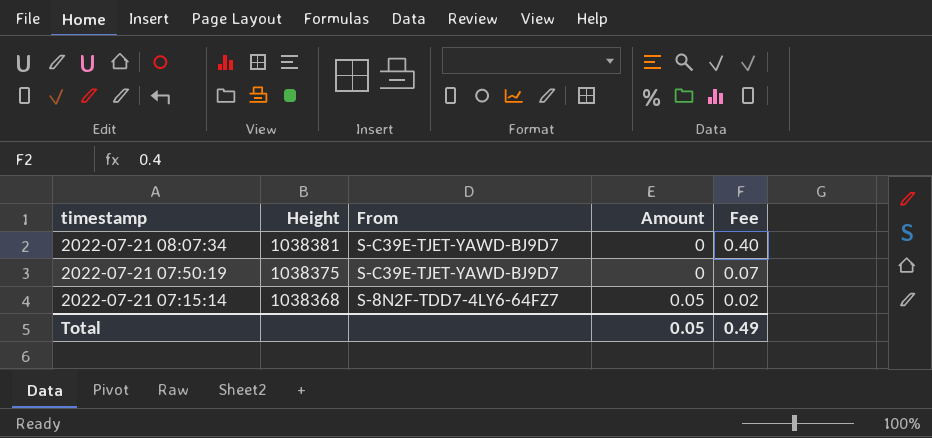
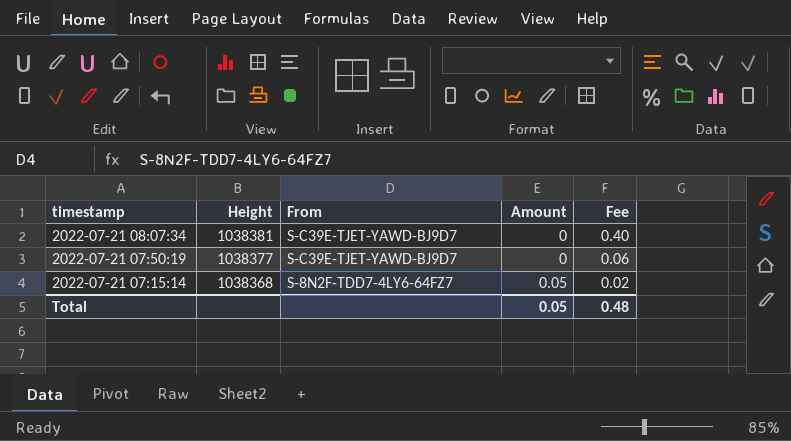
2022-07-21 07:50:19 | Height: 1038375 -> 1038377
2022-07-21 07:50:19 | Fee: 0.07 -> 0.06
Total | Fee: 0.49 -> 0.48

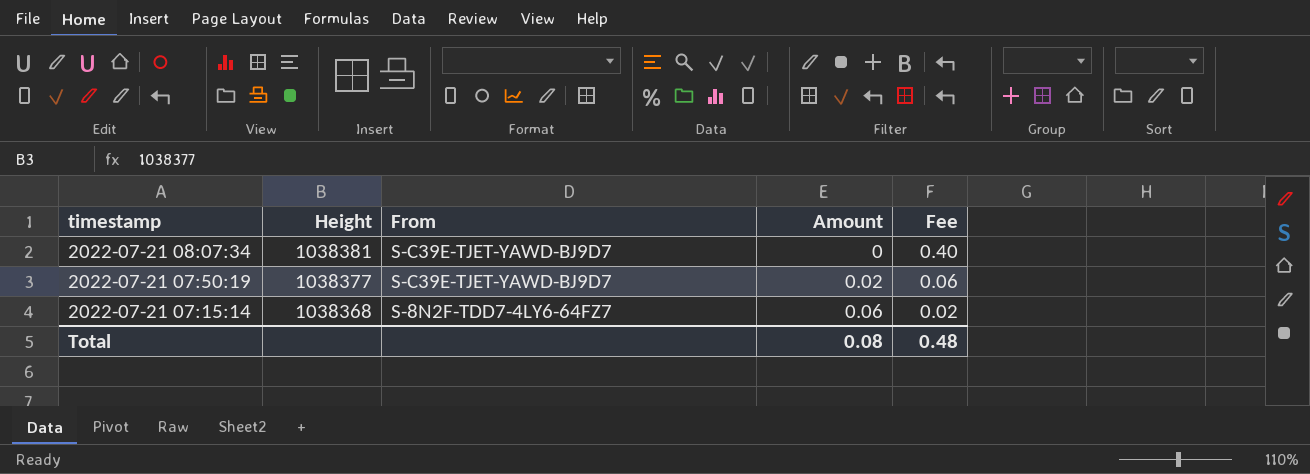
2022-07-21 07:50:19 | Amount: 0 -> 0.02
2022-07-21 07:15:14 | Amount: 0.05 -> 0.06
Total | Amount: 0.05 -> 0.08

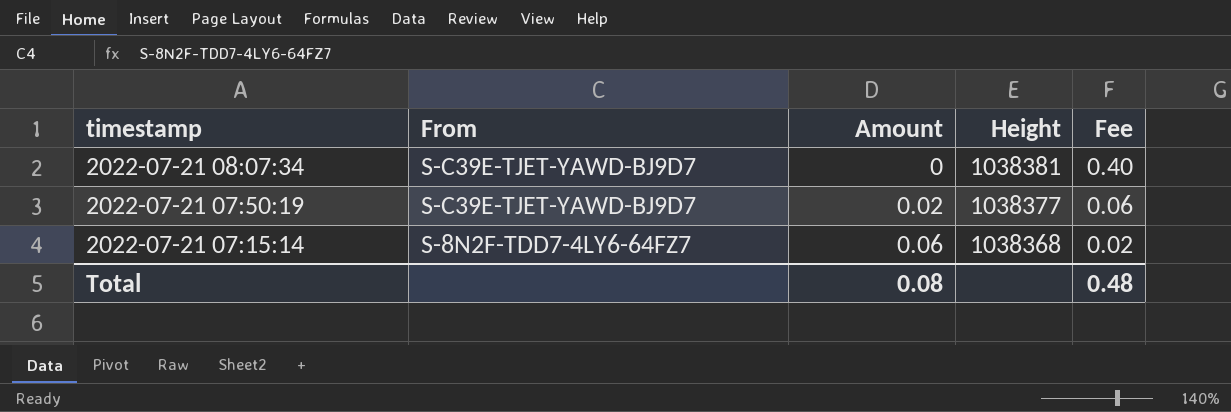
column Height | position: 2 -> 4

